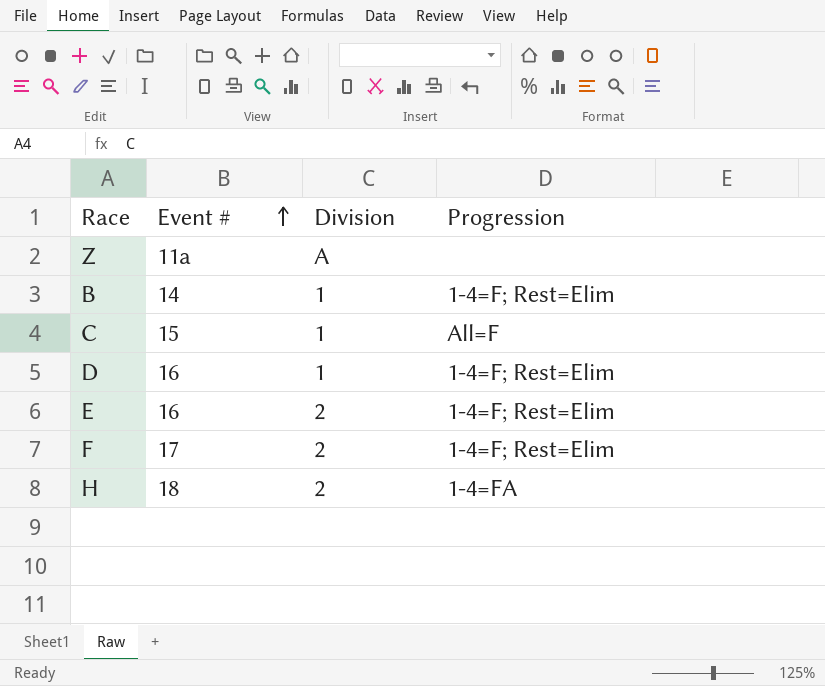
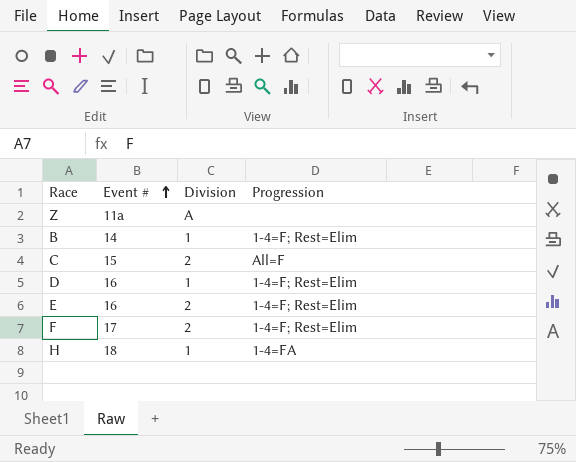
C | Division: 1 -> 2
H | Division: 2 -> 1

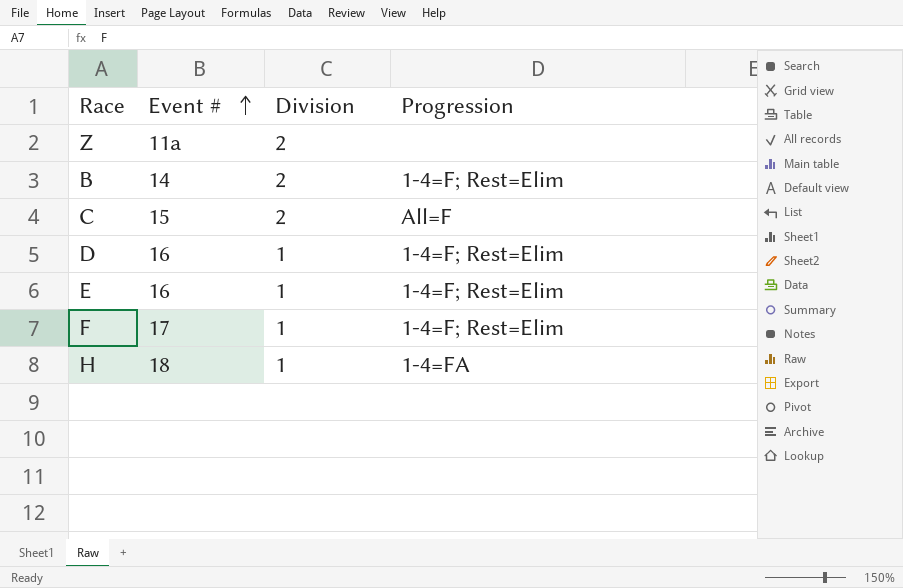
Z | Division: A -> 2
B | Division: 1 -> 2
E | Division: 2 -> 1
F | Division: 2 -> 1

